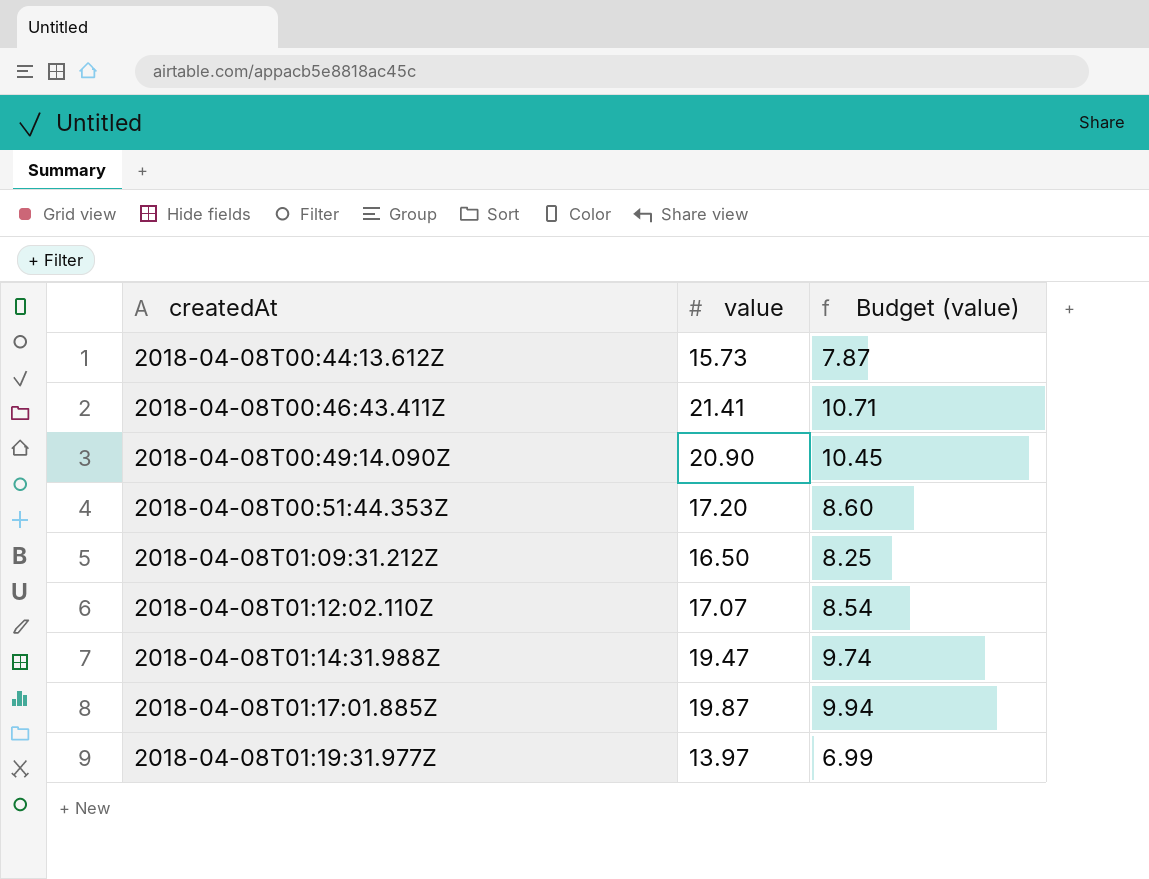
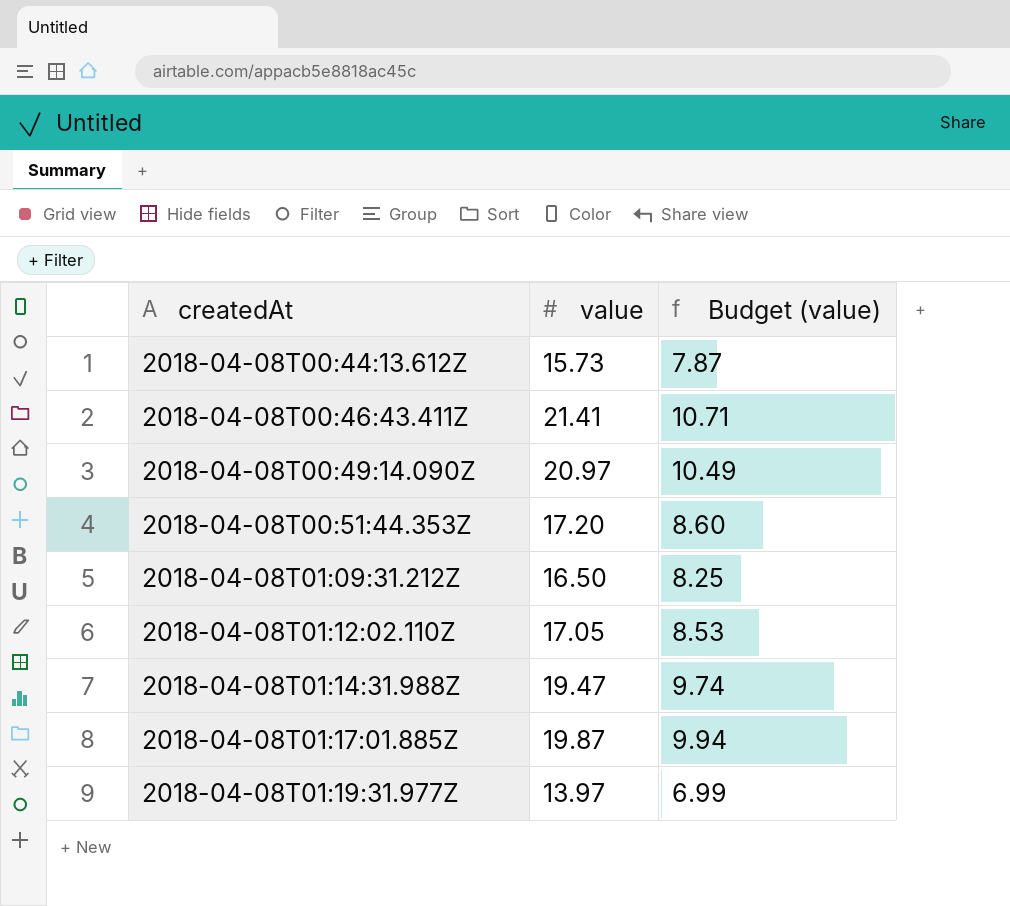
2018-04-08T00:49:14.090Z | value: 20.90 -> 20.97
2018-04-08T00:49:14.090Z | Budget (value): 10.45 -> 10.49
2018-04-08T01:12:02.110Z | value: 17.07 -> 17.05
2018-04-08T01:12:02.110Z | Budget (value): 8.54 -> 8.53

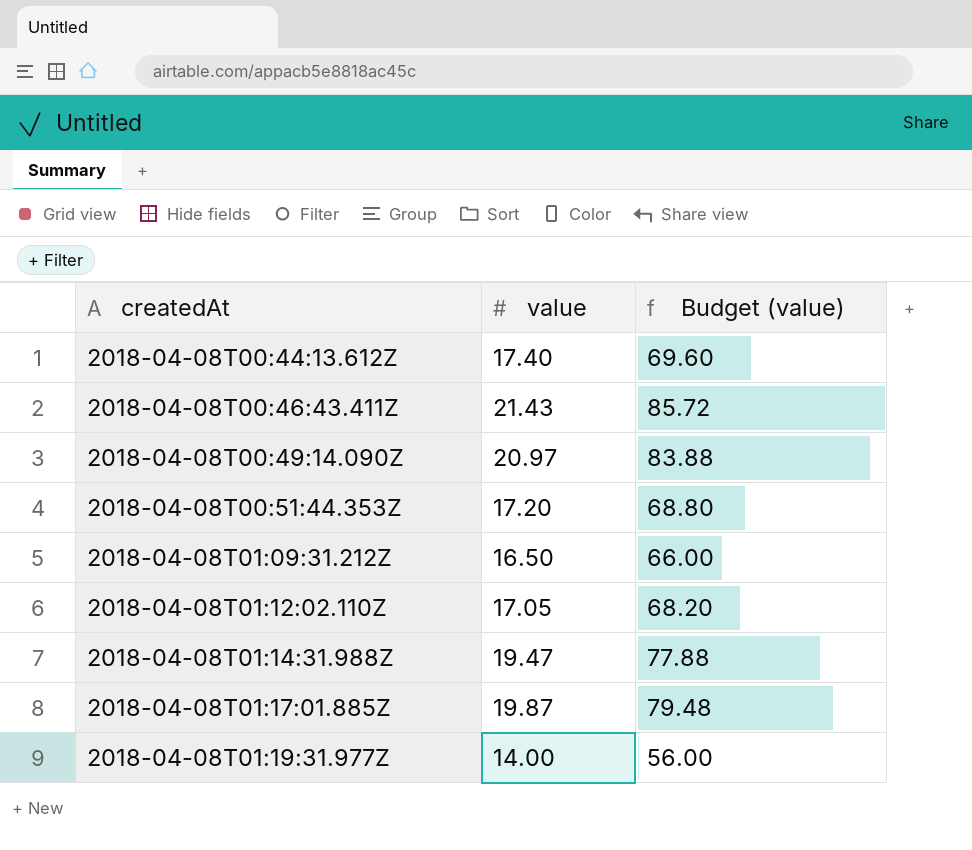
column Budget (value) | formula: [value] * 0.5 -> [value] * 4
2018-04-08T00:44:13.612Z | value: 15.73 -> 17.40
2018-04-08T00:46:43.411Z | value: 21.41 -> 21.43
2018-04-08T01:19:31.977Z | value: 13.97 -> 14.00

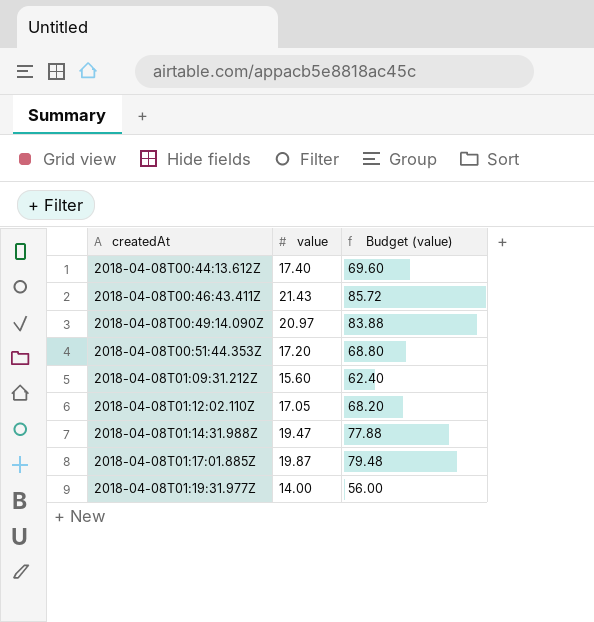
2018-04-08T01:09:31.212Z | value: 16.50 -> 15.60
2018-04-08T01:09:31.212Z | Budget (value): 66.00 -> 62.40

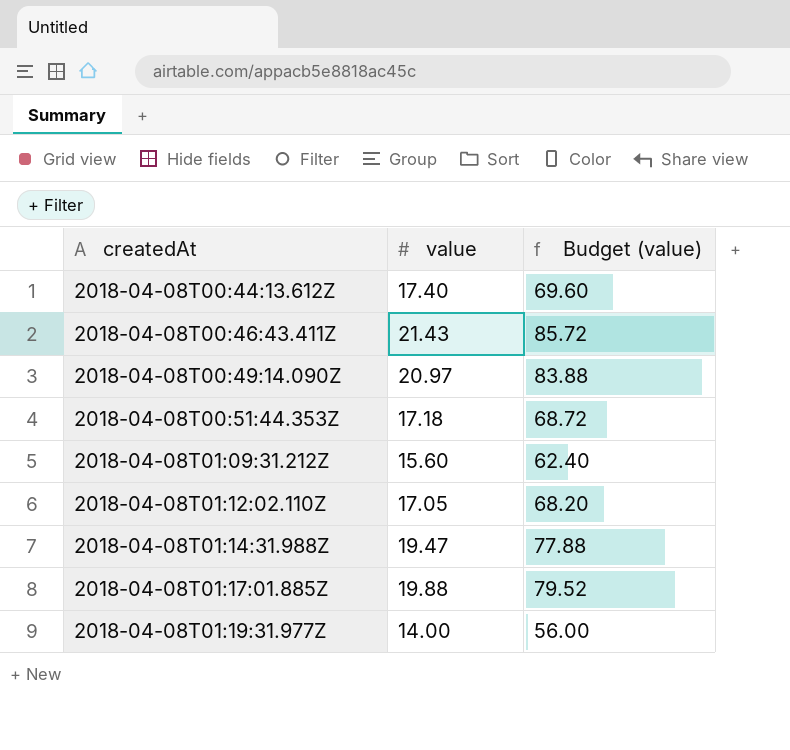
2018-04-08T00:51:44.353Z | value: 17.20 -> 17.18
2018-04-08T00:51:44.353Z | Budget (value): 68.80 -> 68.72
2018-04-08T01:17:01.885Z | value: 19.87 -> 19.88
2018-04-08T01:17:01.885Z | Budget (value): 79.48 -> 79.52

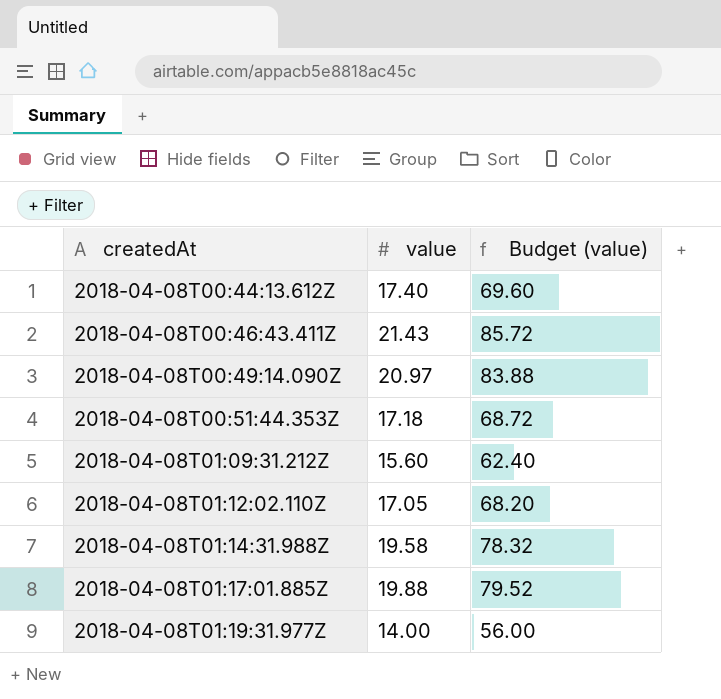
2018-04-08T01:14:31.988Z | value: 19.47 -> 19.58
2018-04-08T01:14:31.988Z | Budget (value): 77.88 -> 78.32

